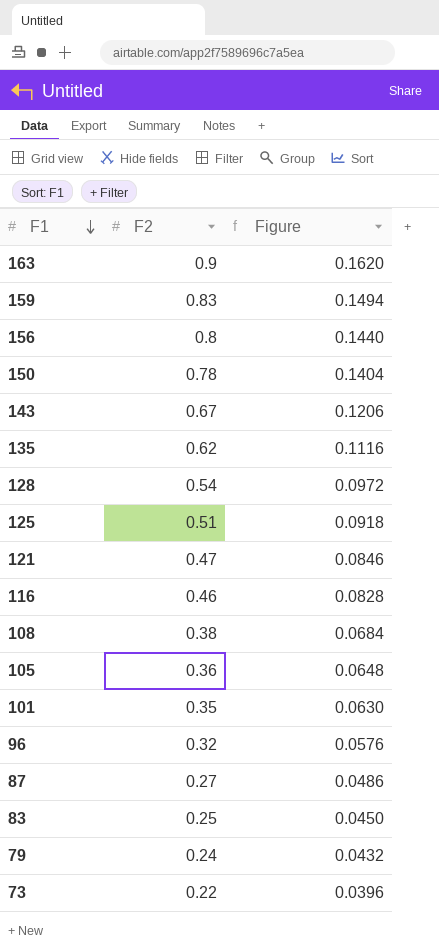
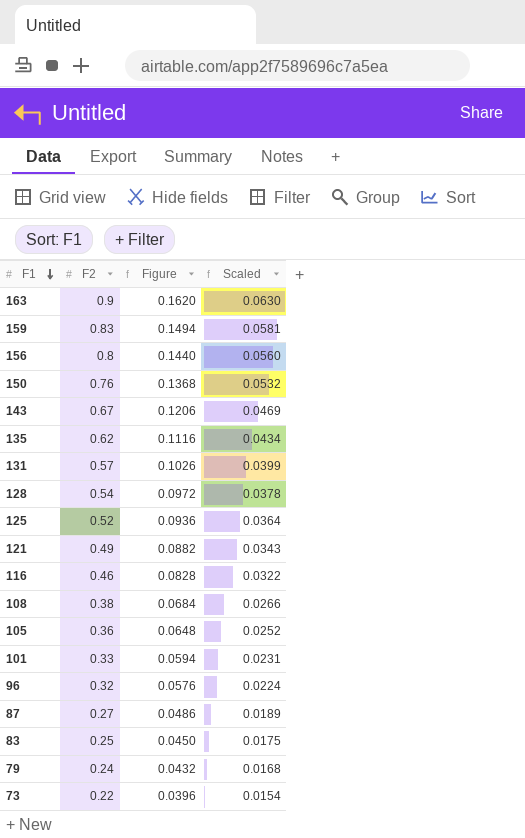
column Scaled | formula: none -> [F2] * 0.07
150 | F2: 0.78 -> 0.76
150 | Figure: 0.1404 -> 0.1368
row 131: none -> 0.57 | 0.1026 | 0.0399
125 | F2: 0.51 -> 0.52
125 | Figure: 0.0918 -> 0.0936
121 | F2: 0.47 -> 0.49
121 | Figure: 0.0846 -> 0.0882
101 | F2: 0.35 -> 0.33
101 | Figure: 0.0630 -> 0.0594

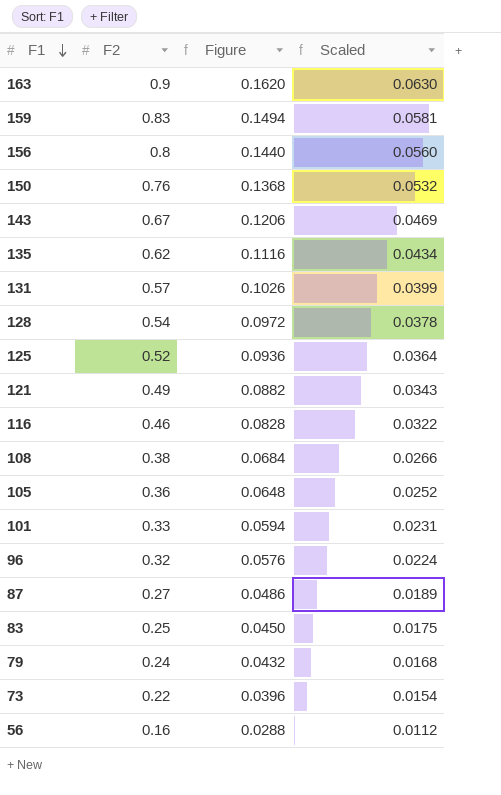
row 56: none -> 0.16 | 0.0288 | 0.0112

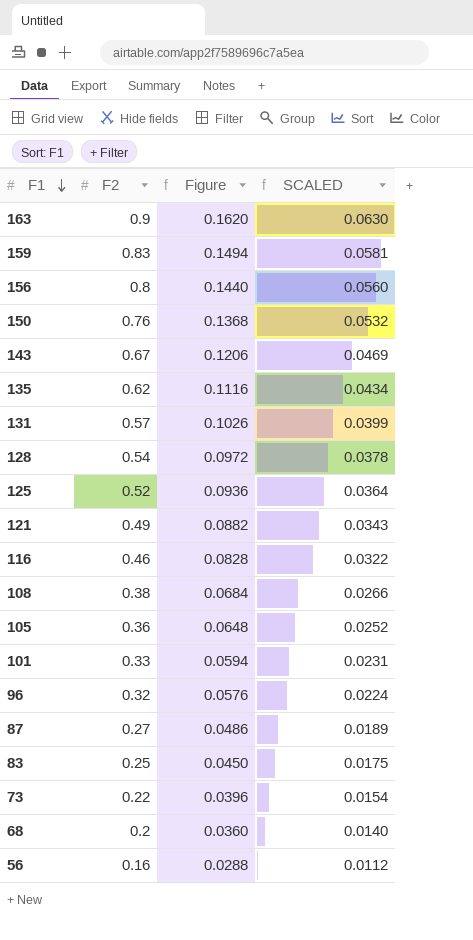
column name: Scaled -> SCALED
row 79: 0.24 | 0.0432 | 0.0168 -> none
row 68: none -> 0.2 | 0.0360 | 0.0140

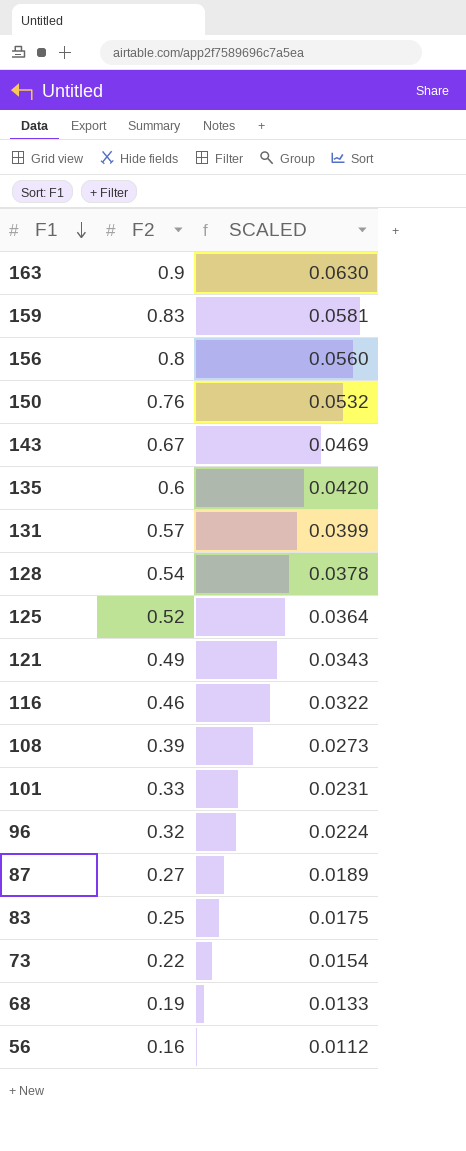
column Figure | formula: [F2] * 0.18 -> none
row 105: 0.36 | 0.0648 | 0.0252 -> none
135 | F2: 0.62 -> 0.6
135 | SCALED: 0.0434 -> 0.0420
108 | F2: 0.38 -> 0.39
108 | SCALED: 0.0266 -> 0.0273
68 | F2: 0.2 -> 0.19
68 | SCALED: 0.0140 -> 0.0133

